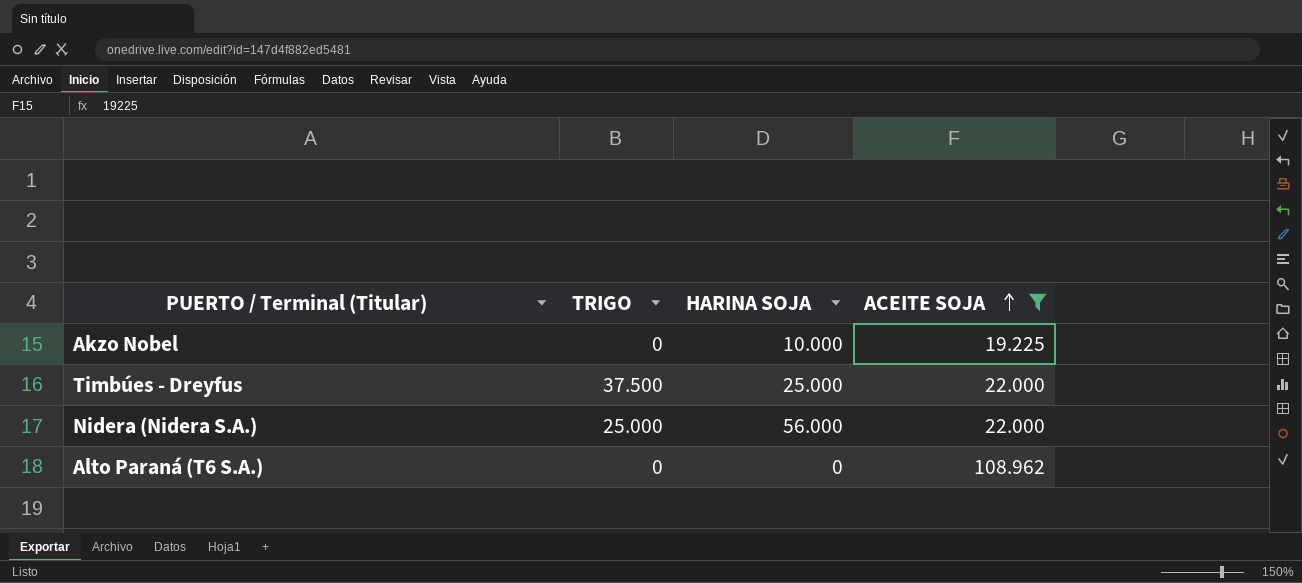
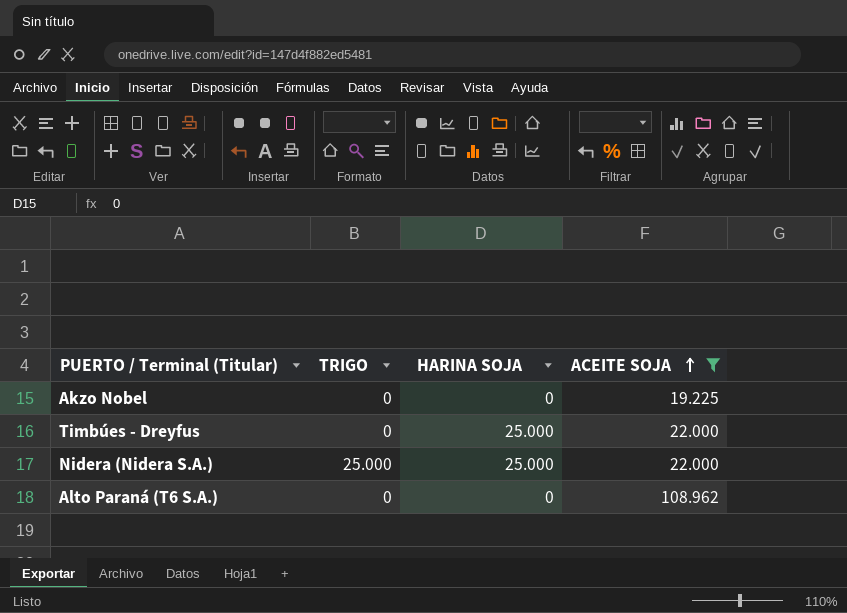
Akzo Nobel | HARINA SOJA: 10.000 -> 0
Timbúes - Dreyfus | TRIGO: 37.500 -> 0
Nidera (Nidera S.A.) | HARINA SOJA: 56.000 -> 25.000

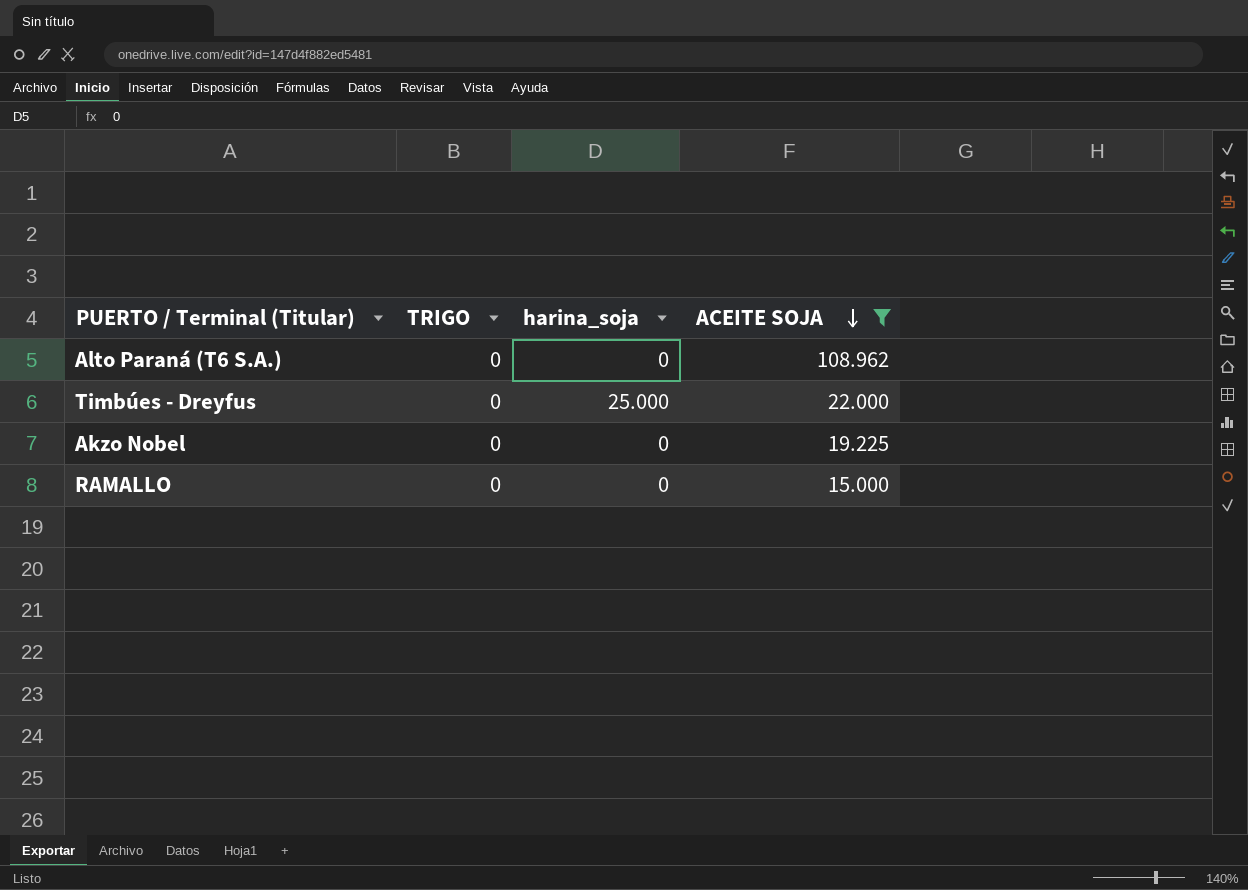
row order: ACEITE SOJA ascending -> ACEITE SOJA descending
column name: HARINA SOJA -> harina_soja
row Nidera (Nidera S.A.): 25.000 | 25.000 | 22.000 -> none
row RAMALLO: none -> 0 | 0 | 15.000

